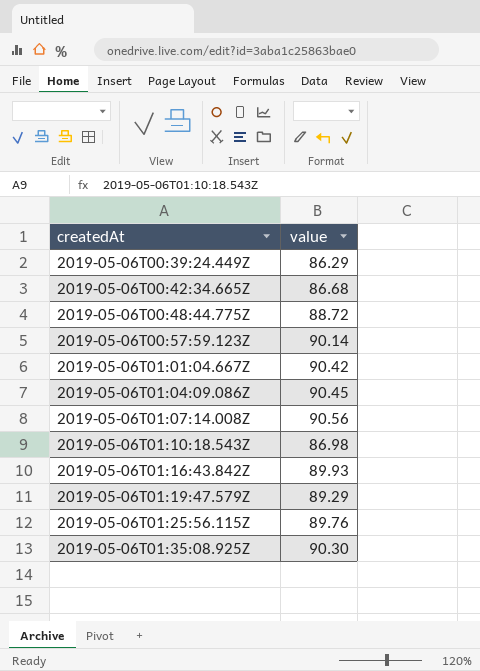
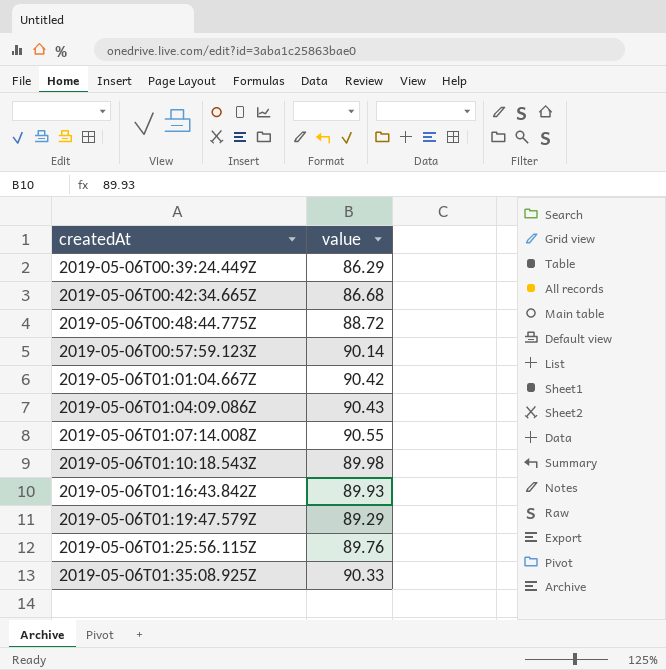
2019-05-06T01:04:09.086Z | value: 90.45 -> 90.43
2019-05-06T01:07:14.008Z | value: 90.56 -> 90.55
2019-05-06T01:10:18.543Z | value: 86.98 -> 89.98
2019-05-06T01:35:08.925Z | value: 90.30 -> 90.33

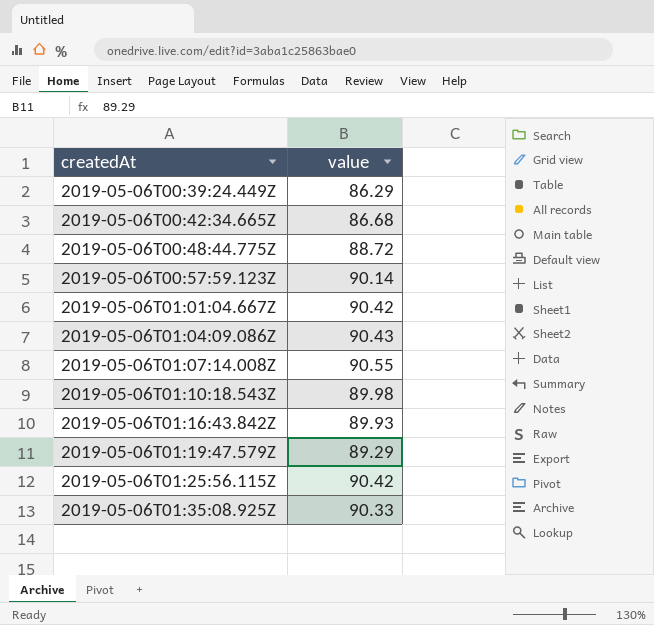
2019-05-06T01:25:56.115Z | value: 89.76 -> 90.42

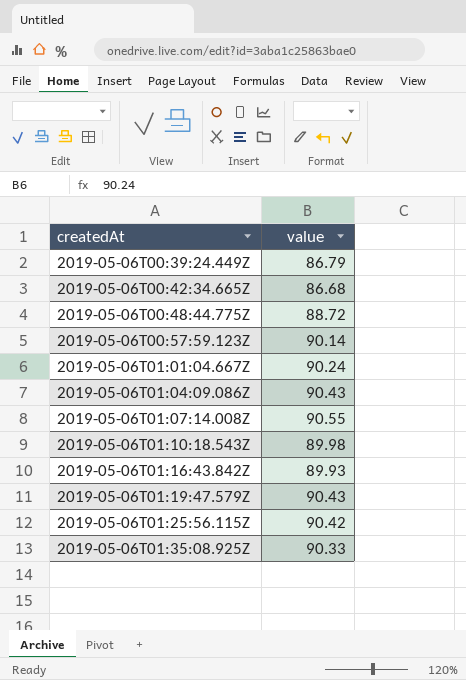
2019-05-06T00:39:24.449Z | value: 86.29 -> 86.79
2019-05-06T01:01:04.667Z | value: 90.42 -> 90.24
2019-05-06T01:19:47.579Z | value: 89.29 -> 90.43

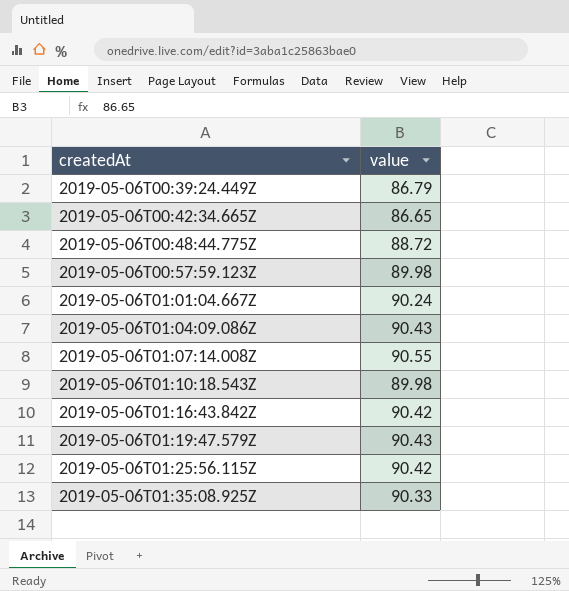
2019-05-06T00:42:34.665Z | value: 86.68 -> 86.65
2019-05-06T00:57:59.123Z | value: 90.14 -> 89.98
2019-05-06T01:16:43.842Z | value: 89.93 -> 90.42

